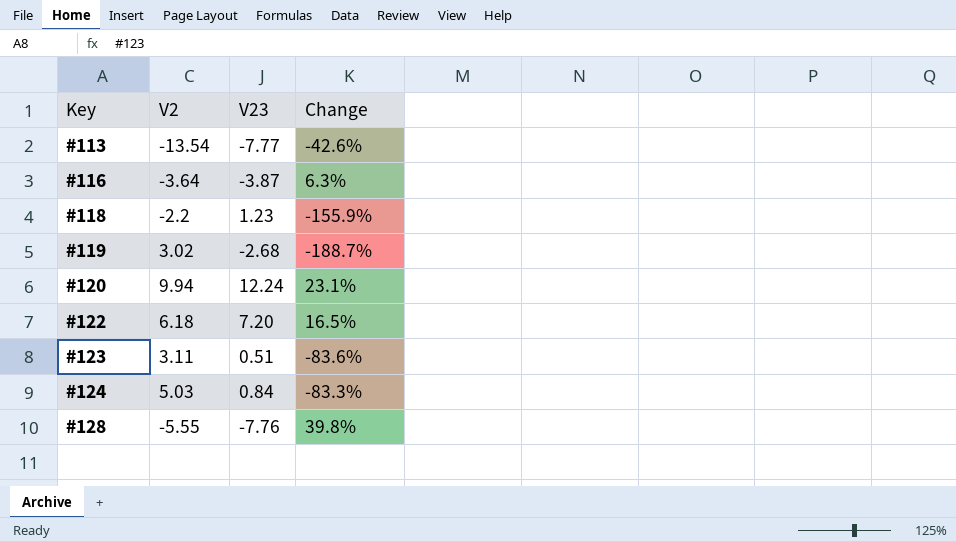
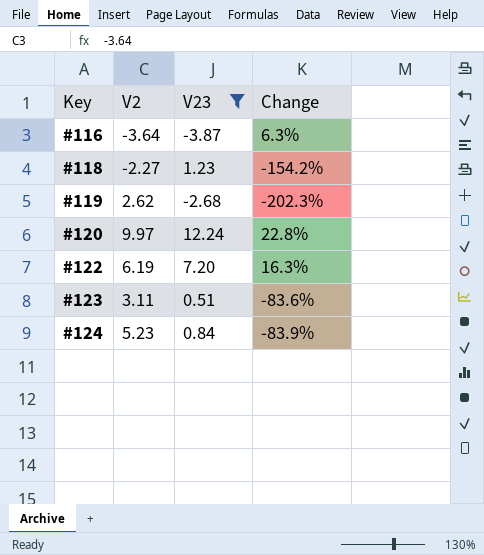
filter: none -> V23 >= -3.87
#118 | V2: -2.2 -> -2.27
#118 | Change: -155.9% -> -154.2%
#119 | V2: 3.02 -> 2.62
#119 | Change: -188.7% -> -202.3%
#120 | V2: 9.94 -> 9.97
#120 | Change: 23.1% -> 22.8%
#122 | V2: 6.18 -> 6.19
#122 | Change: 16.5% -> 16.3%
#124 | V2: 5.03 -> 5.23
#124 | Change: -83.3% -> -83.9%

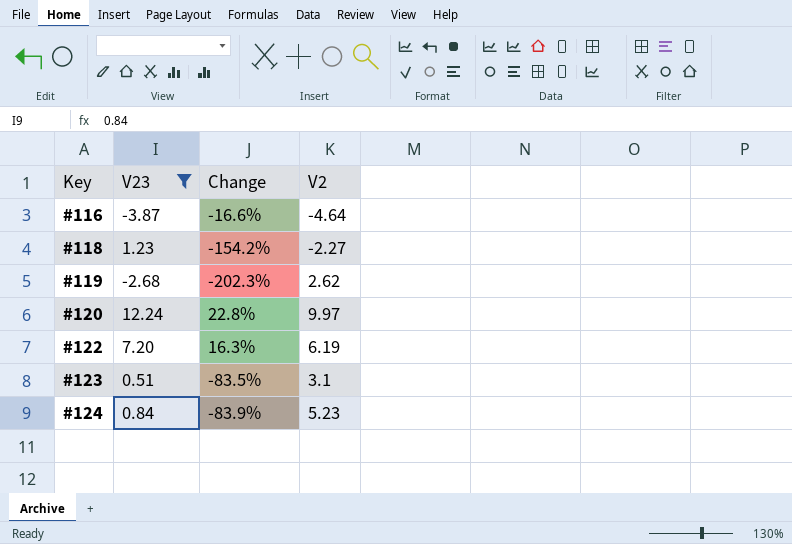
column V2 | position: 2 -> 4
#116 | Change: 6.3% -> -16.6%
#116 | V2: -3.64 -> -4.64
#123 | Change: -83.6% -> -83.5%
#123 | V2: 3.11 -> 3.1

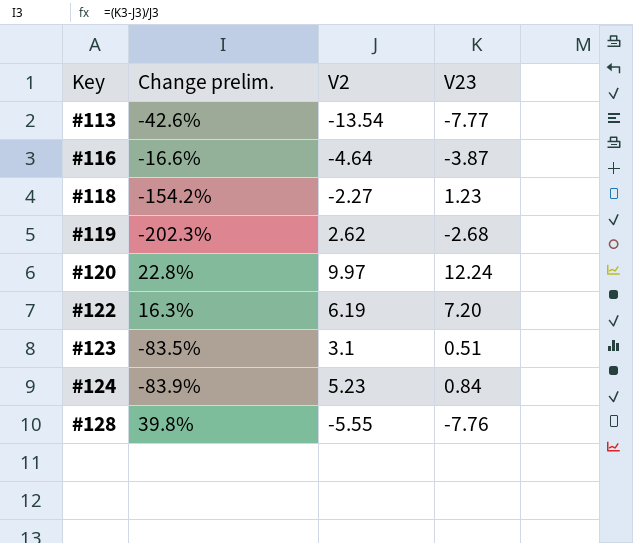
filter: V23 >= -3.87 -> none
column name: Change -> Change prelim.
column V23 | position: 2 -> 4

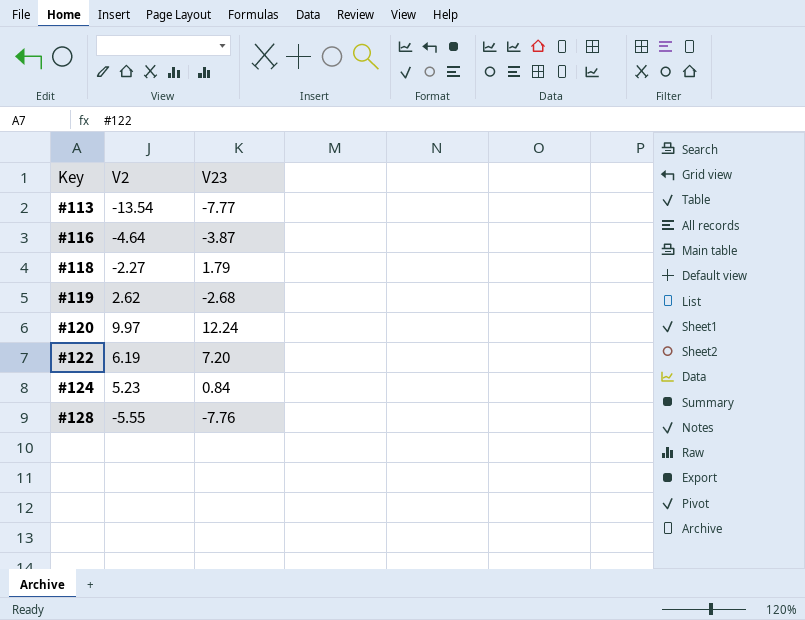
column Change prelim. | formula: ([V23] - [V2]) / [V2] -> none
row #123: -83.5% | 3.1 | 0.51 -> none
#118 | V23: 1.23 -> 1.79

